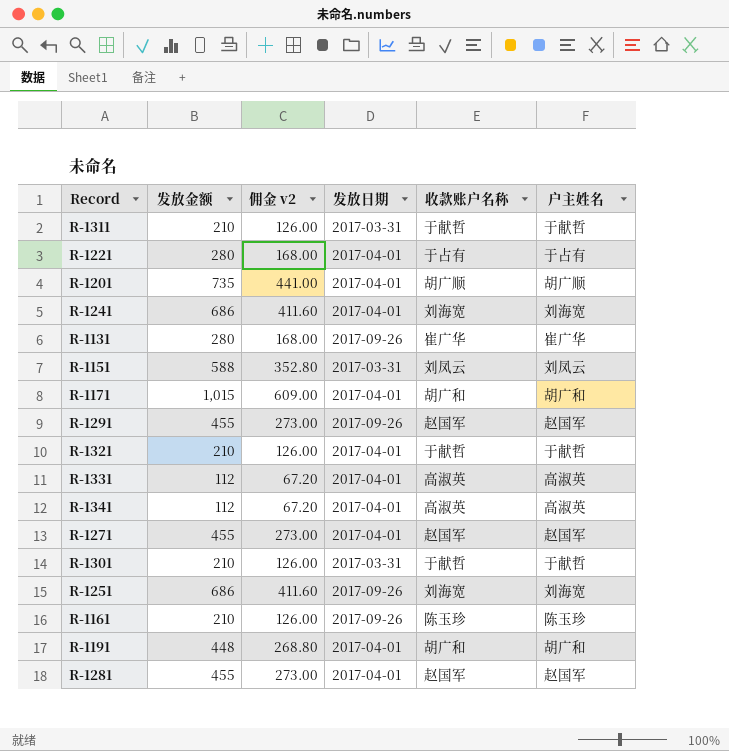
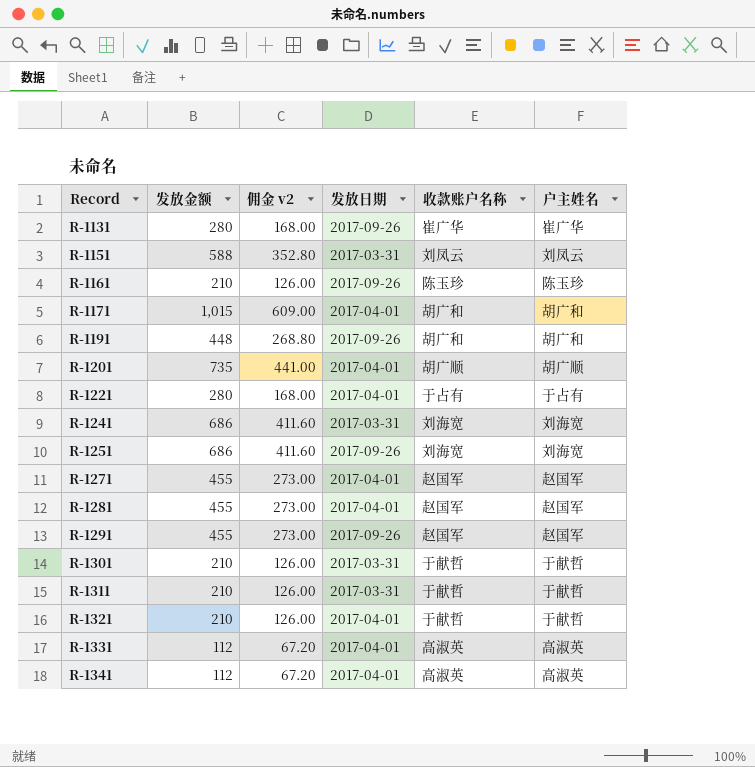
row order: none -> Record ascending
R-1191 | 发放日期: 2017-04-01 -> 2017-09-26
R-1241 | 发放日期: 2017-04-01 -> 2017-03-31

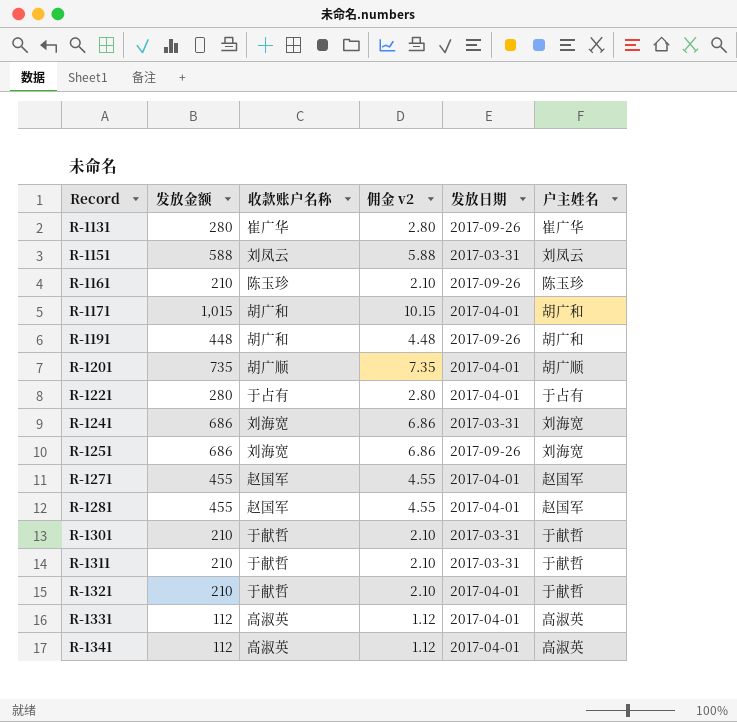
column 收款账户名称 | position: 5 -> 3
column 佣金 v2 | formula: [发放金额] * 0.6 -> [发放金额] * 0.01
row R-1291: 455 | 273.00 | 2017-09-26 | 赵国军 | 赵国军 -> none

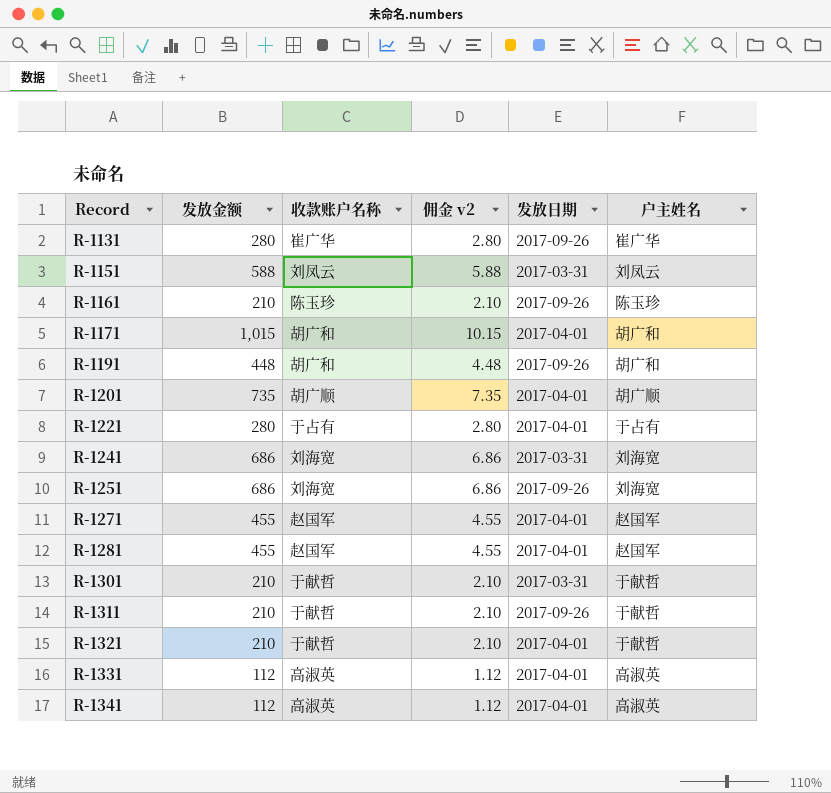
R-1311 | 发放日期: 2017-03-31 -> 2017-09-26

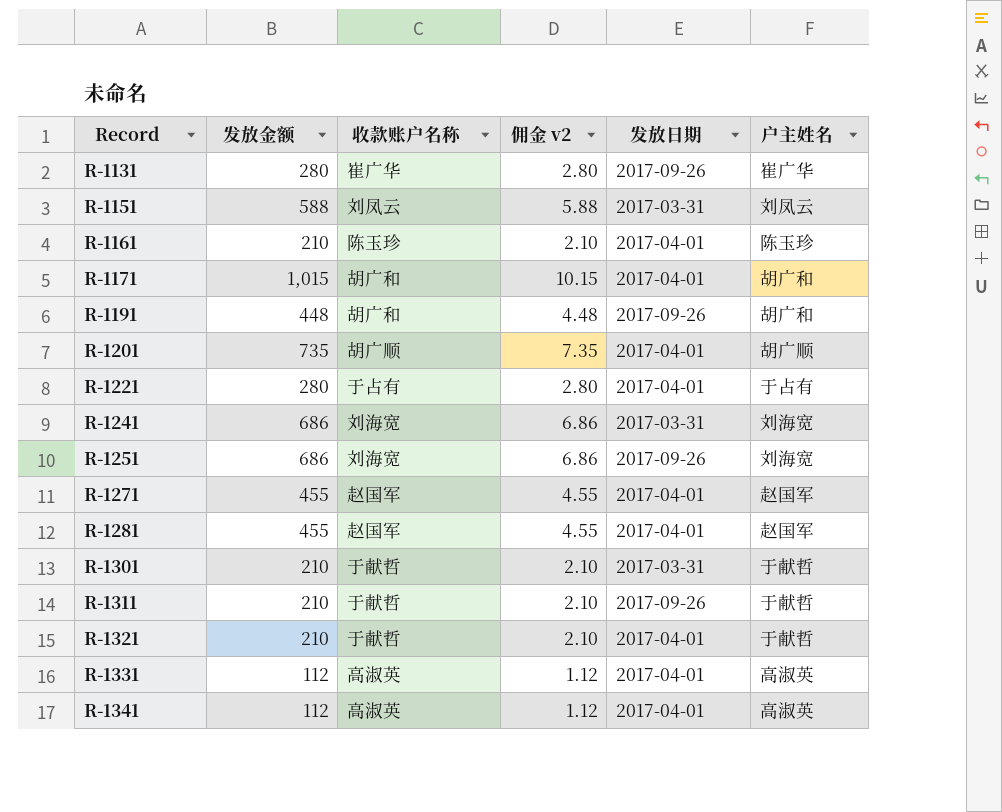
R-1161 | 发放日期: 2017-09-26 -> 2017-04-01

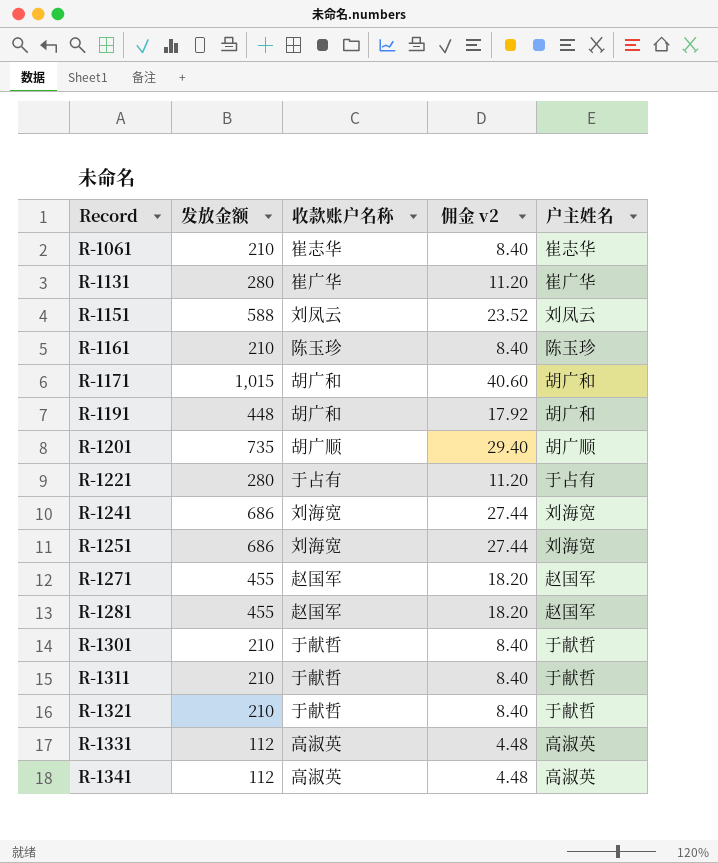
column 发放日期 | position: 5 -> none
column 佣金 v2 | formula: [发放金额] * 0.01 -> [发放金额] * 0.04
row R-1061: none -> 210 | 崔志华 | 8.40 | 崔志华

